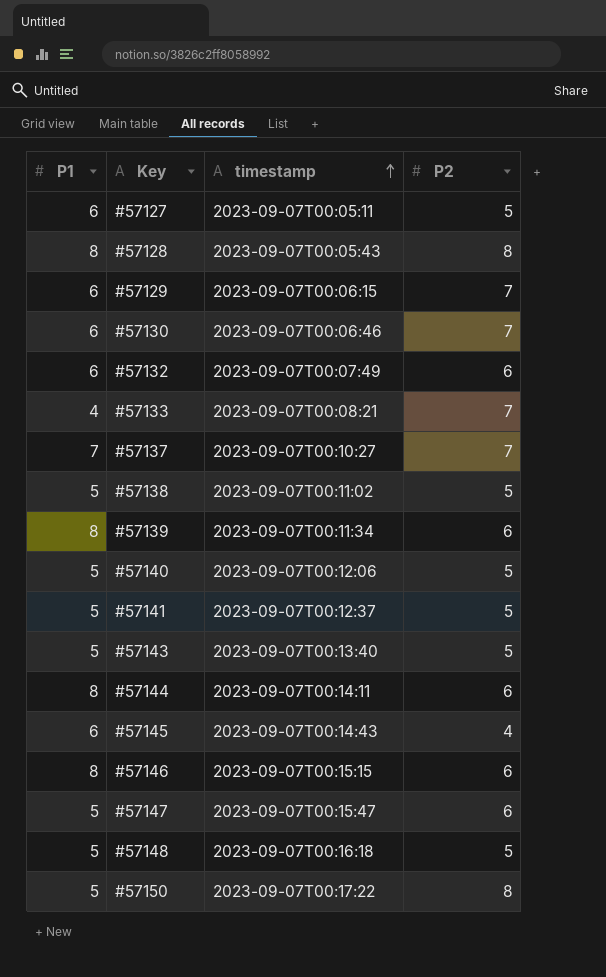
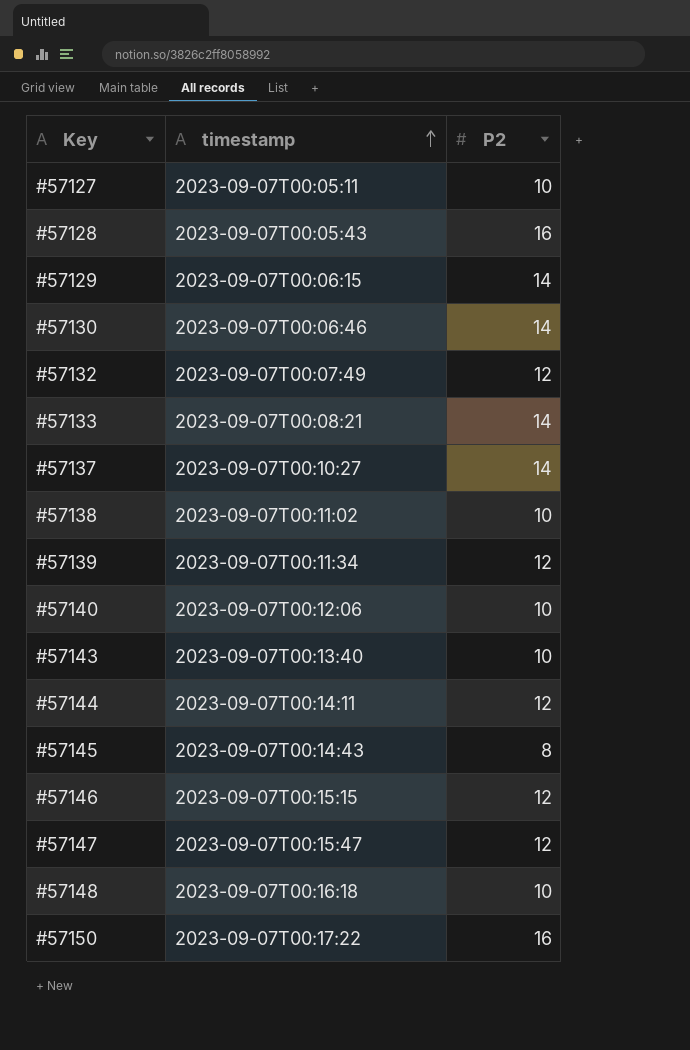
column P1 | position: 1 -> none
row #57141: 5 | 2023-09-07T00:12:37 | 5 -> none
#57127 | P2: 5 -> 10
#57128 | P2: 8 -> 16
#57129 | P2: 7 -> 14
#57130 | P2: 7 -> 14
#57132 | P2: 6 -> 12
#57133 | P2: 7 -> 14
#57137 | P2: 7 -> 14
#57138 | P2: 5 -> 10
#57139 | P2: 6 -> 12
#57140 | P2: 5 -> 10
#57143 | P2: 5 -> 10
#57144 | P2: 6 -> 12
#57145 | P2: 4 -> 8
#57146 | P2: 6 -> 12
#57147 | P2: 6 -> 12
#57148 | P2: 5 -> 10
#57150 | P2: 8 -> 16

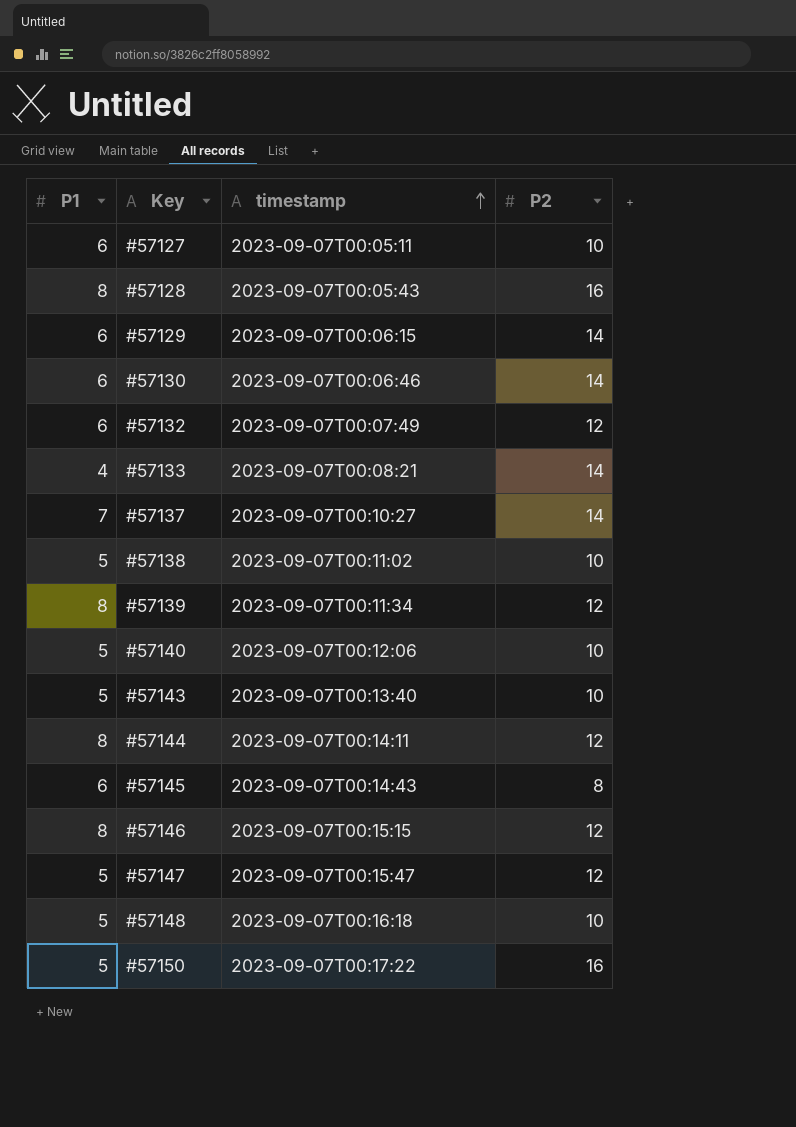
column P1 | position: none -> 1

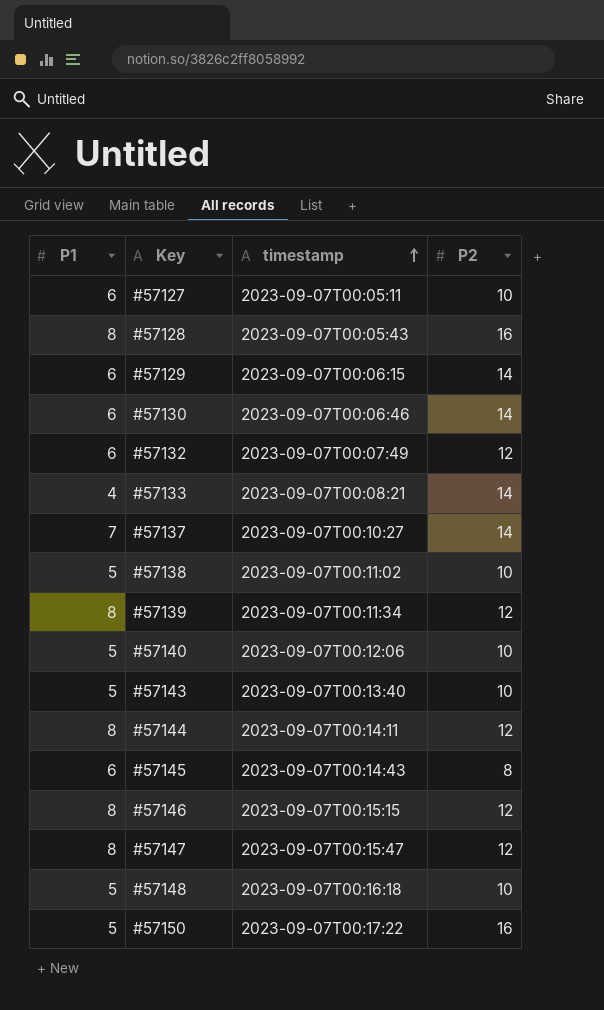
#57147 | P1: 5 -> 8

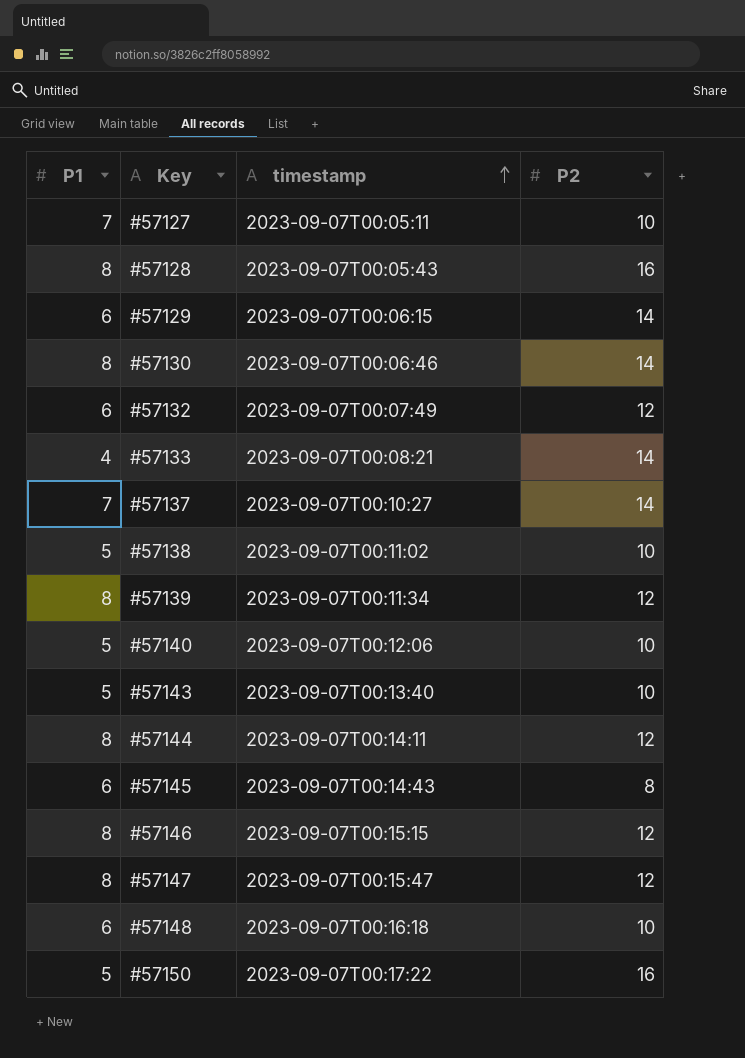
#57127 | P1: 6 -> 7
#57130 | P1: 6 -> 8
#57148 | P1: 5 -> 6

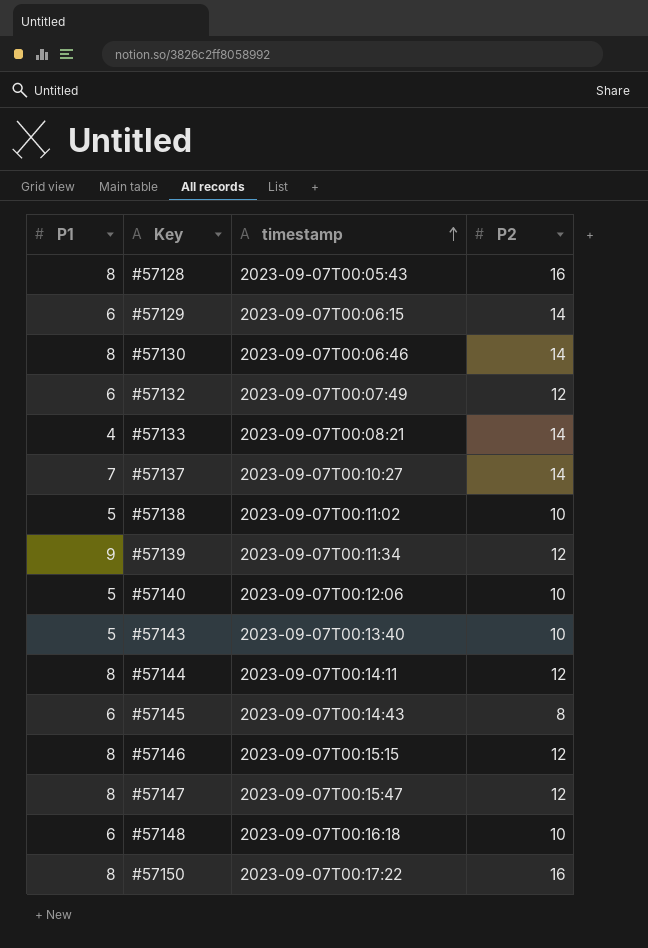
row #57127: 7 | 2023-09-07T00:05:11 | 10 -> none
#57139 | P1: 8 -> 9
#57150 | P1: 5 -> 8

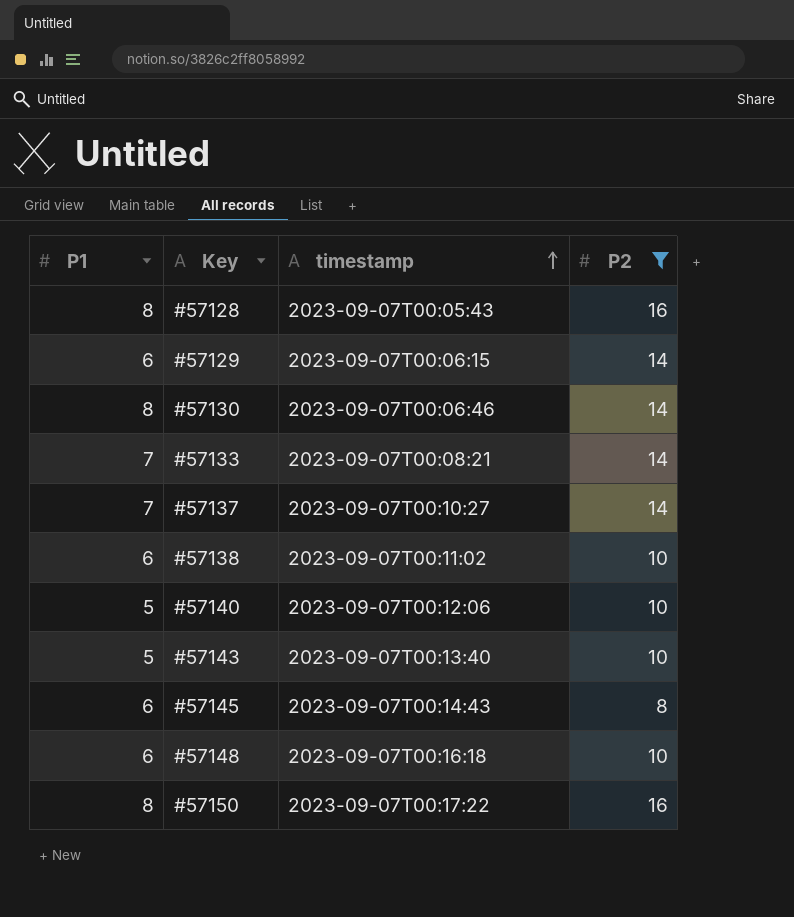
filter: none -> P2 != 12
#57133 | P1: 4 -> 7
#57138 | P1: 5 -> 6

